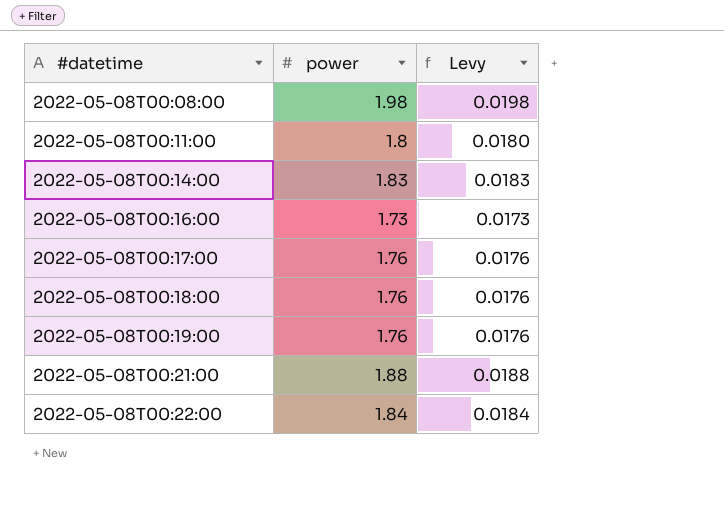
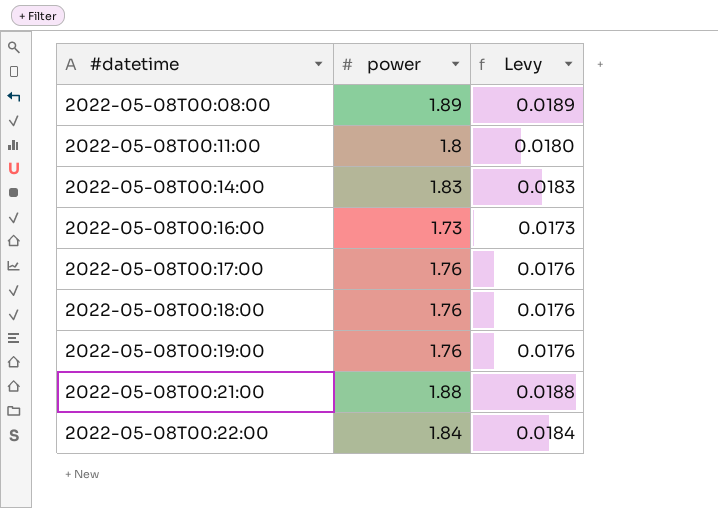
2022-05-08T00:08:00 | power: 1.98 -> 1.89
2022-05-08T00:08:00 | Levy: 0.0198 -> 0.0189

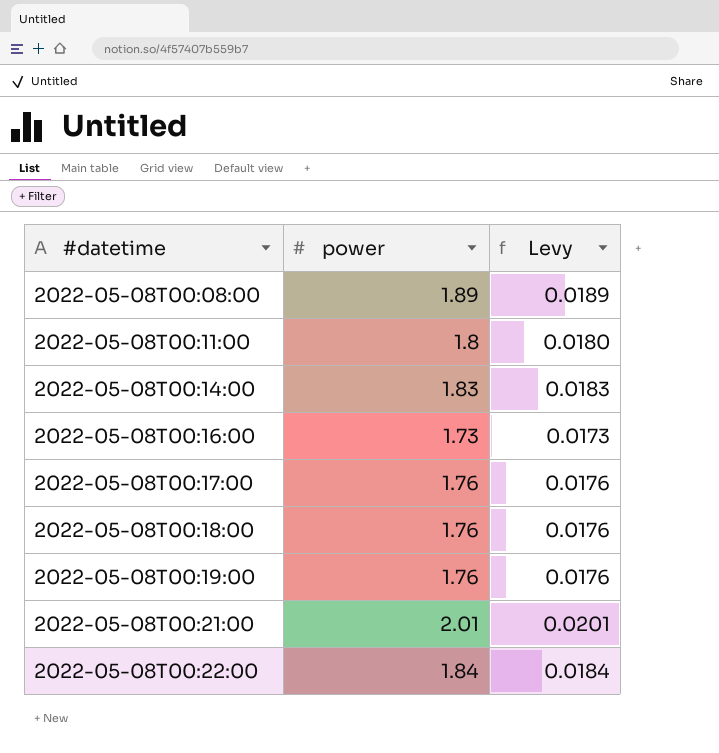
2022-05-08T00:21:00 | power: 1.88 -> 2.01
2022-05-08T00:21:00 | Levy: 0.0188 -> 0.0201

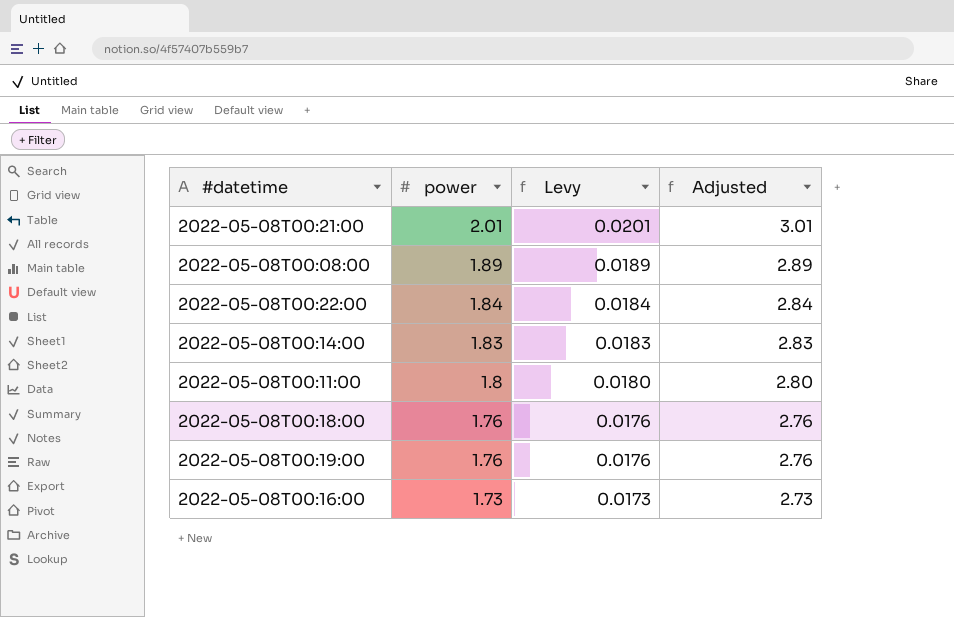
row order: #datetime ascending -> power descending
column Adjusted | formula: none -> [power] + 1
row 2022-05-08T00:17:00: 1.76 | 0.0176 -> none

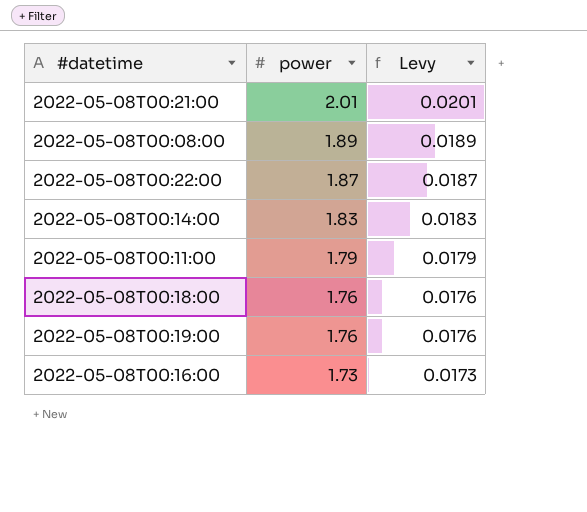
column Adjusted | formula: [power] + 1 -> none
2022-05-08T00:22:00 | power: 1.84 -> 1.87
2022-05-08T00:22:00 | Levy: 0.0184 -> 0.0187
2022-05-08T00:11:00 | power: 1.8 -> 1.79
2022-05-08T00:11:00 | Levy: 0.0180 -> 0.0179

